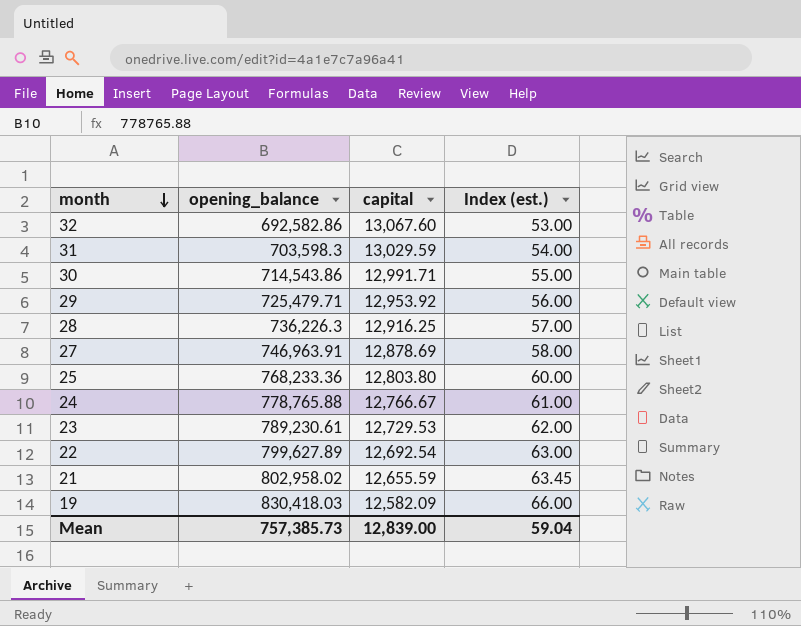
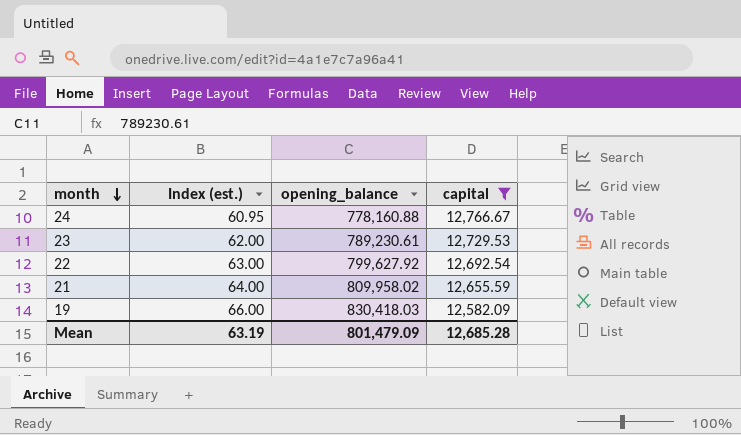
filter: none -> capital <= 12,766.67
column Index (est.) | position: 4 -> 2
24 | Index (est.): 61.00 -> 60.95
24 | opening_balance: 778,765.88 -> 778,160.88
22 | opening_balance: 799,627.89 -> 799,627.92
21 | Index (est.): 63.45 -> 64.00
21 | opening_balance: 802,958.02 -> 809,958.02
Mean | Index (est.): 59.04 -> 63.19
Mean | opening_balance: 757,385.73 -> 801,479.09
Mean | capital: 12,839.00 -> 12,685.28

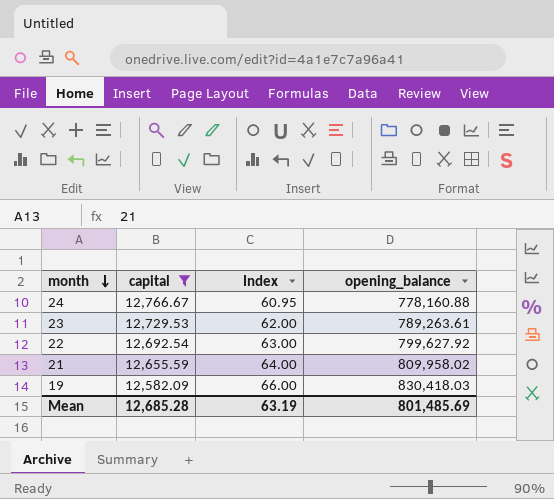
column capital | position: 4 -> 2
column name: Index (est.) -> Index
23 | opening_balance: 789,230.61 -> 789,263.61
Mean | opening_balance: 801,479.09 -> 801,485.69

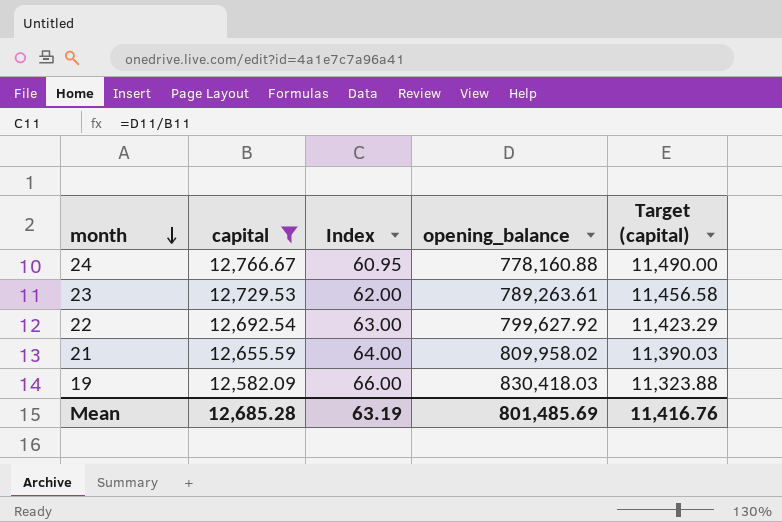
column Target (capital) | formula: none -> [capital] * 0.9

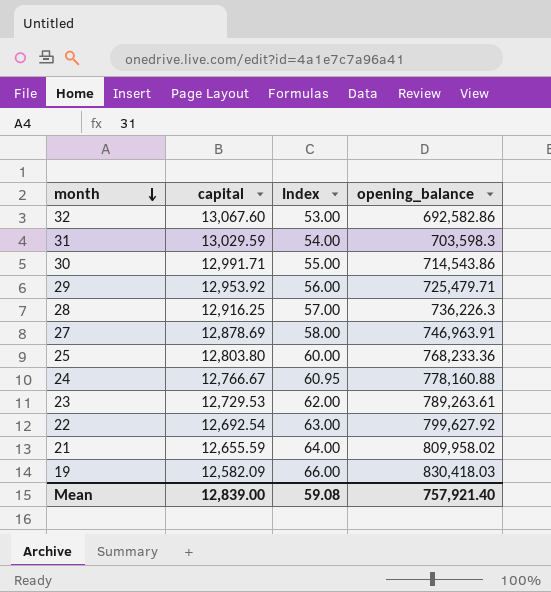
filter: capital <= 12,766.67 -> none
column Target (capital) | formula: [capital] * 0.9 -> none
Mean | capital: 12,685.28 -> 12,839.00
Mean | Index: 63.19 -> 59.08
Mean | opening_balance: 801,485.69 -> 757,921.40

